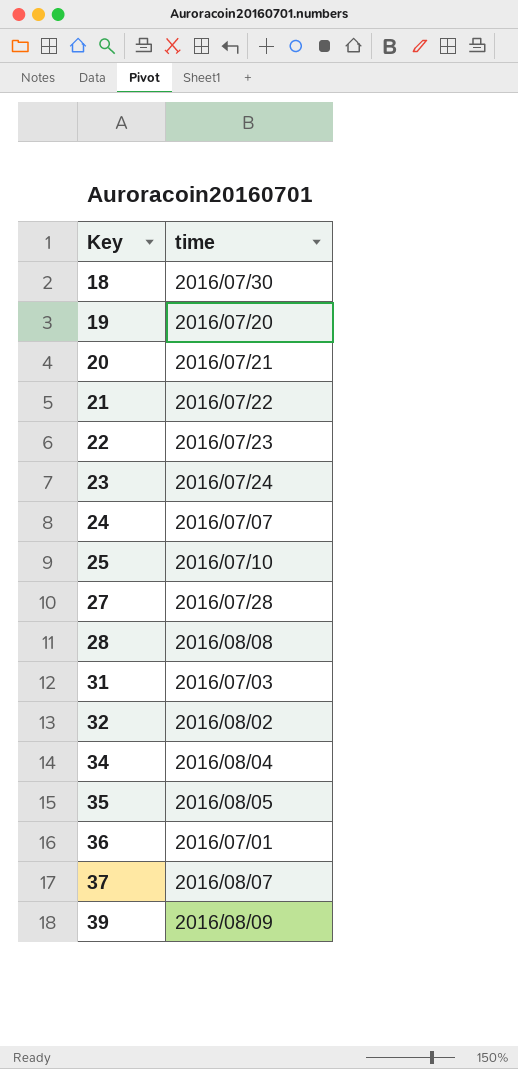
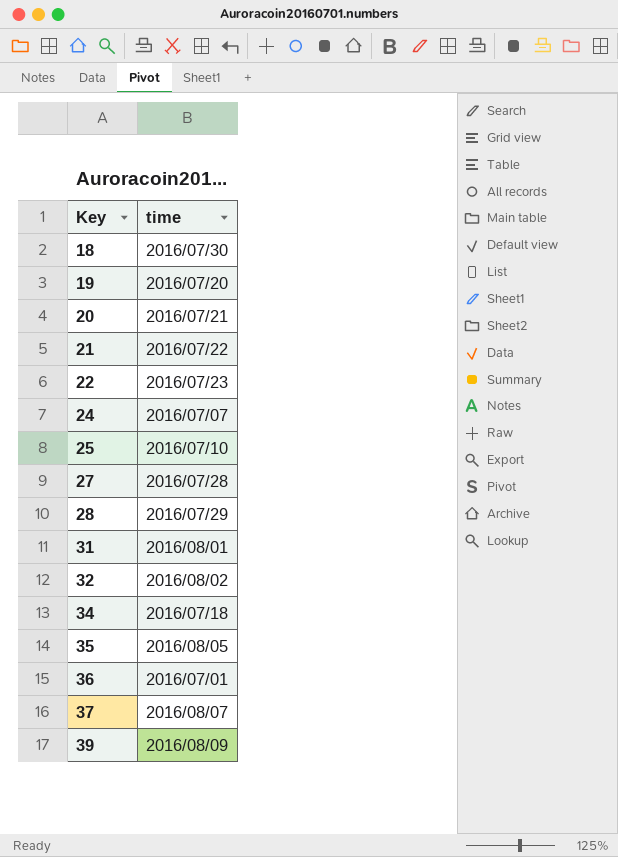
row 23: 2016/07/24 -> none
28 | time: 2016/08/08 -> 2016/07/29
31 | time: 2016/07/03 -> 2016/08/01
34 | time: 2016/08/04 -> 2016/07/18

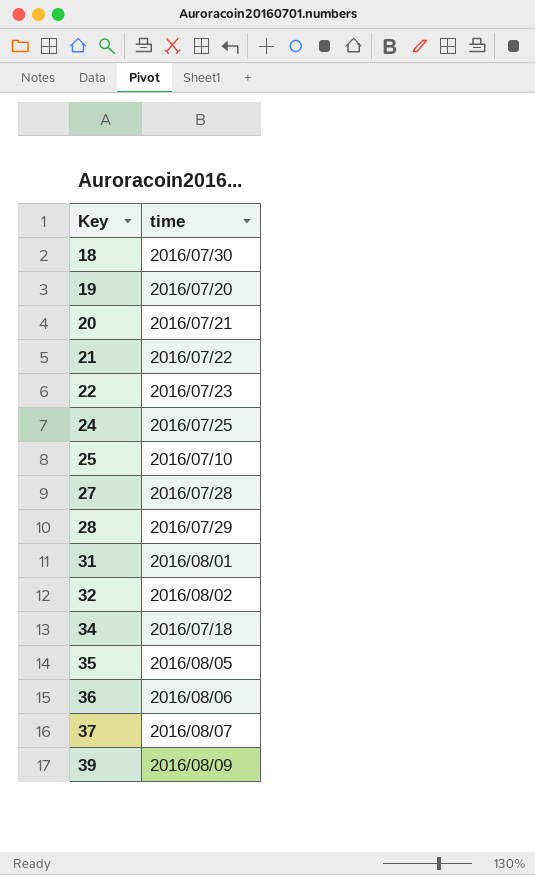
24 | time: 2016/07/07 -> 2016/07/25
36 | time: 2016/07/01 -> 2016/08/06

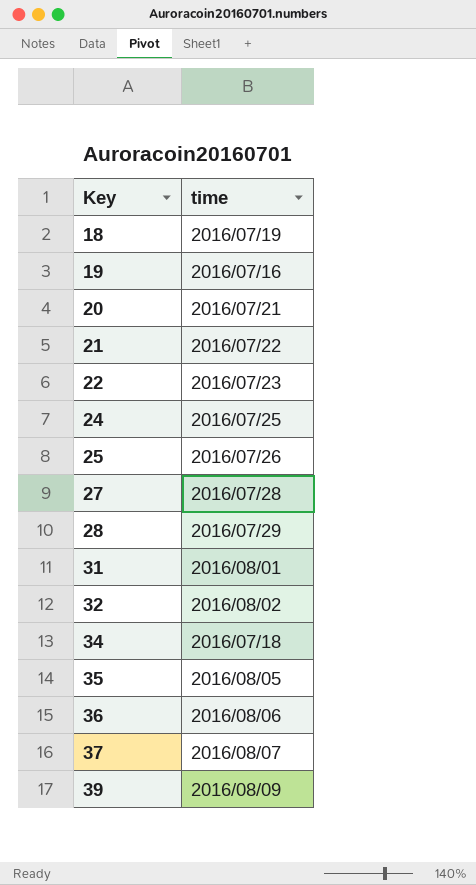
18 | time: 2016/07/30 -> 2016/07/19
19 | time: 2016/07/20 -> 2016/07/16
25 | time: 2016/07/10 -> 2016/07/26

